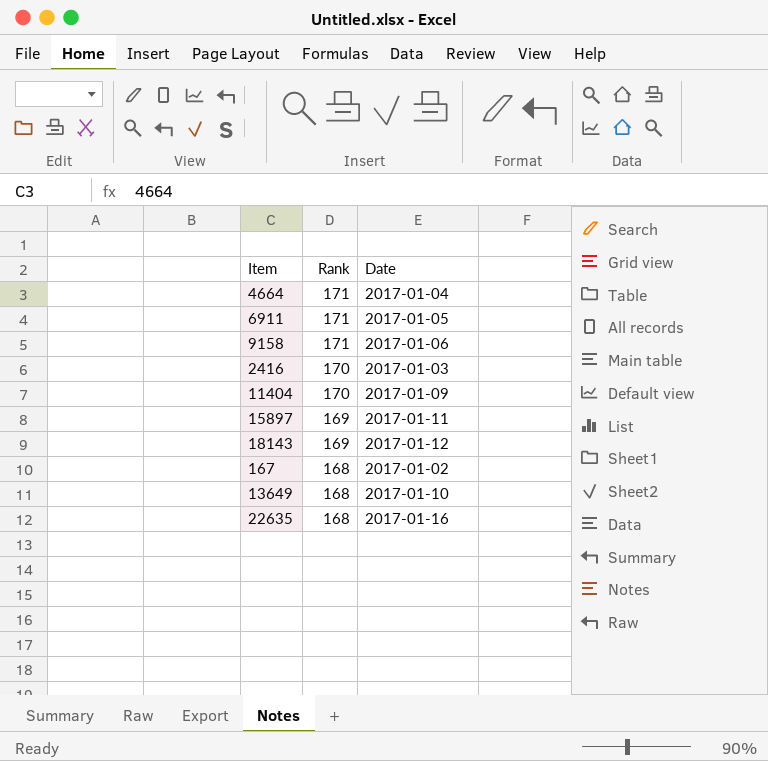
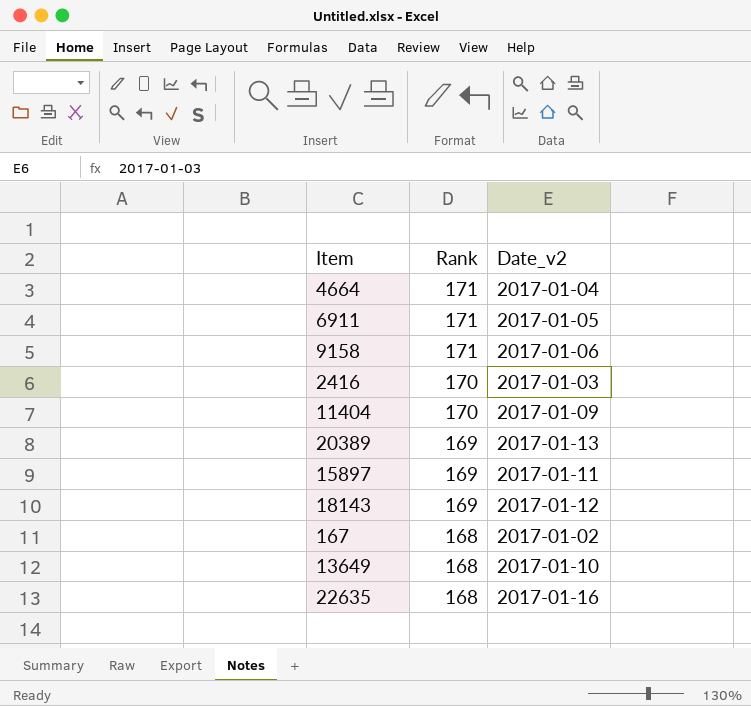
column name: Date -> Date_v2
row 20389: none -> 169 | 2017-01-13

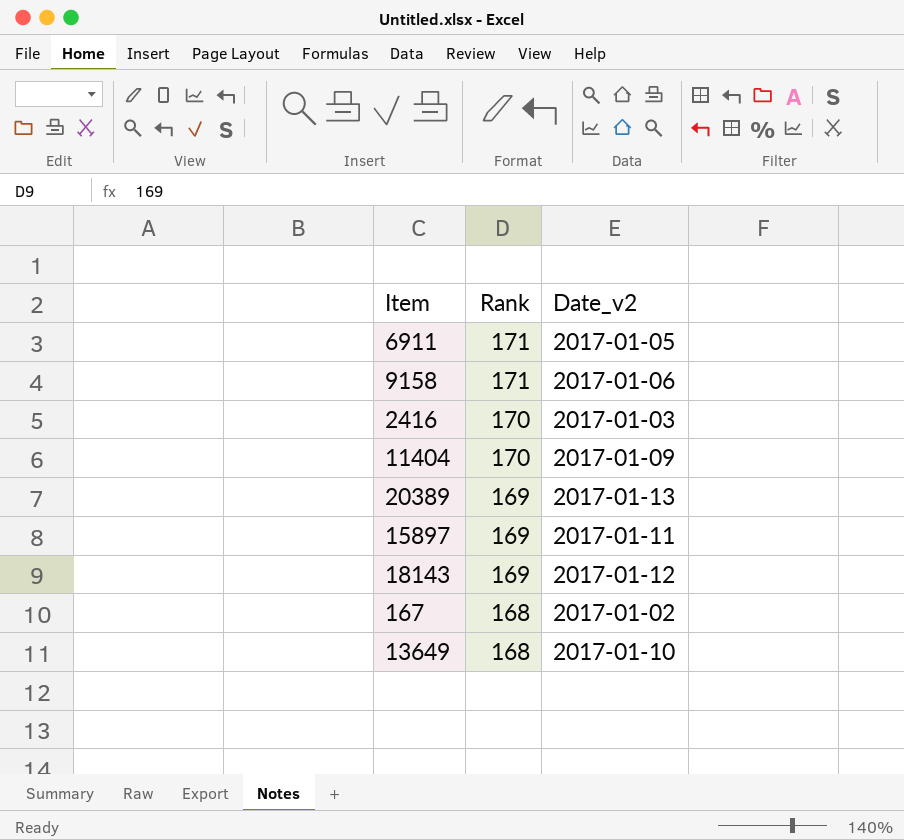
row 4664: 171 | 2017-01-04 -> none
row 22635: 168 | 2017-01-16 -> none

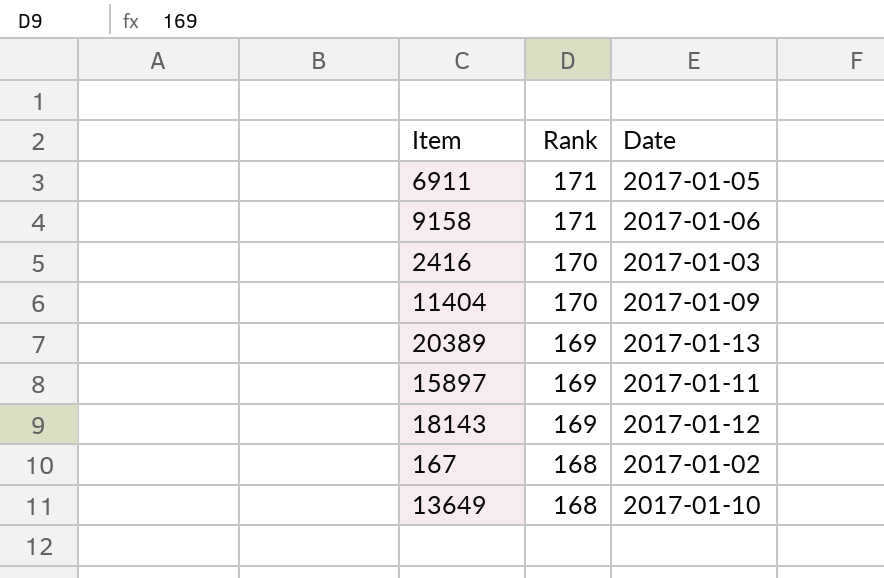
column name: Date_v2 -> Date

